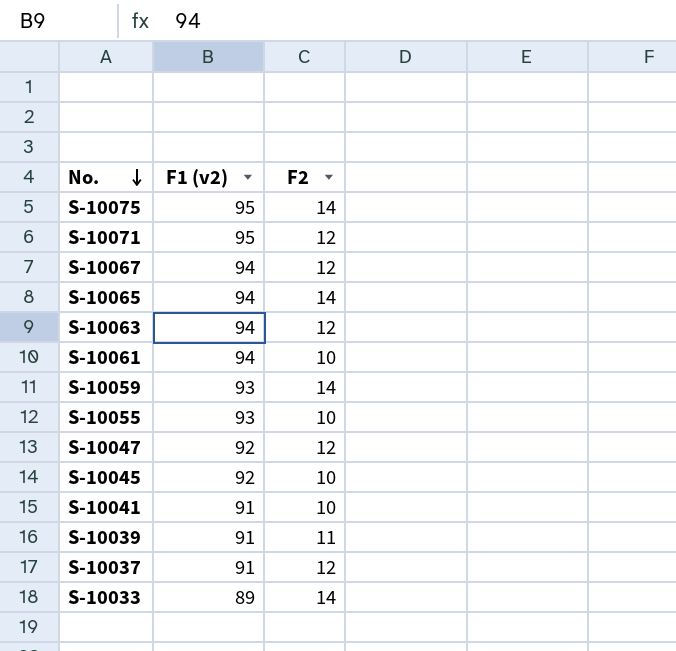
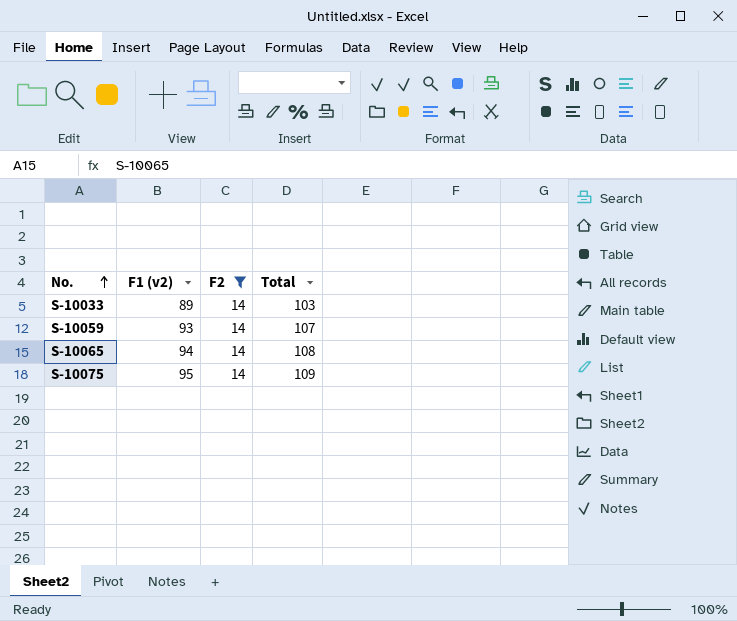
filter: none -> F2 = 14
row order: No. descending -> No. ascending
column Total | formula: none -> [F1 (v2)] + [F2]

